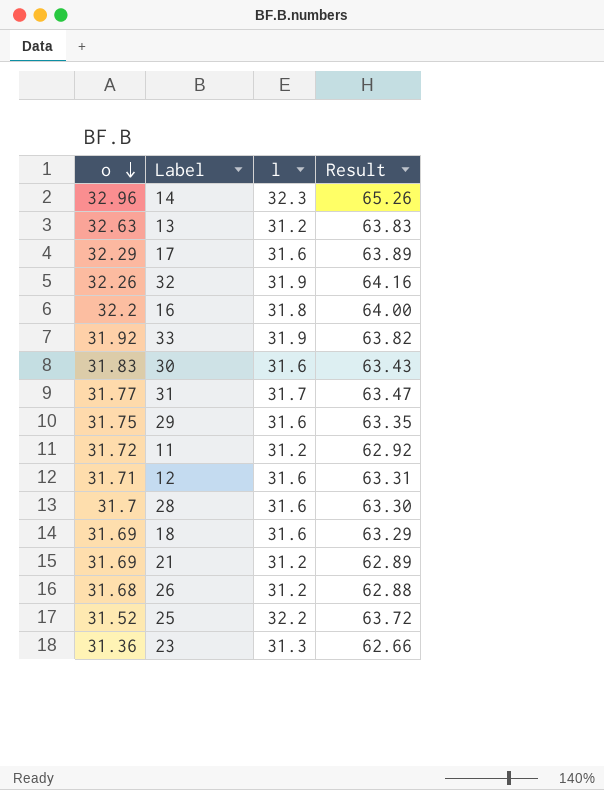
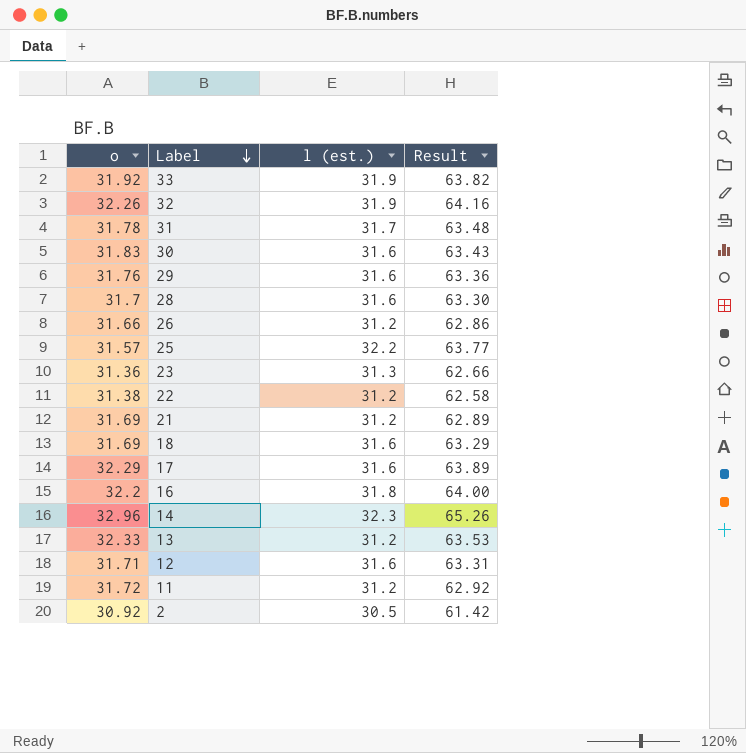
row order: o descending -> Label descending
column name: l -> l (est.)
31 | o: 31.77 -> 31.78
31 | Result: 63.47 -> 63.48
29 | o: 31.75 -> 31.76
29 | Result: 63.35 -> 63.36
26 | o: 31.68 -> 31.66
26 | Result: 62.88 -> 62.86
25 | o: 31.52 -> 31.57
25 | Result: 63.72 -> 63.77
row 22: none -> 31.38 | 31.2 | 62.58
13 | o: 32.63 -> 32.33
13 | Result: 63.83 -> 63.53
row 2: none -> 30.92 | 30.5 | 61.42

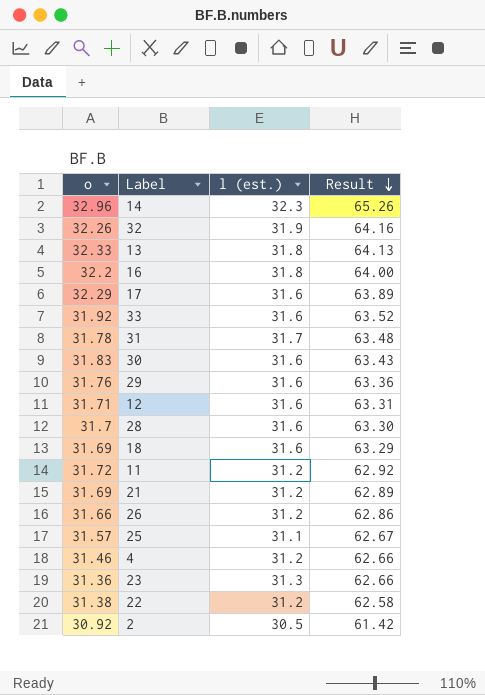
row order: Label descending -> Result descending
13 | l (est.): 31.2 -> 31.8
13 | Result: 63.53 -> 64.13
33 | l (est.): 31.9 -> 31.6
33 | Result: 63.82 -> 63.52
25 | l (est.): 32.2 -> 31.1
25 | Result: 63.77 -> 62.67
row 4: none -> 31.46 | 31.2 | 62.66

